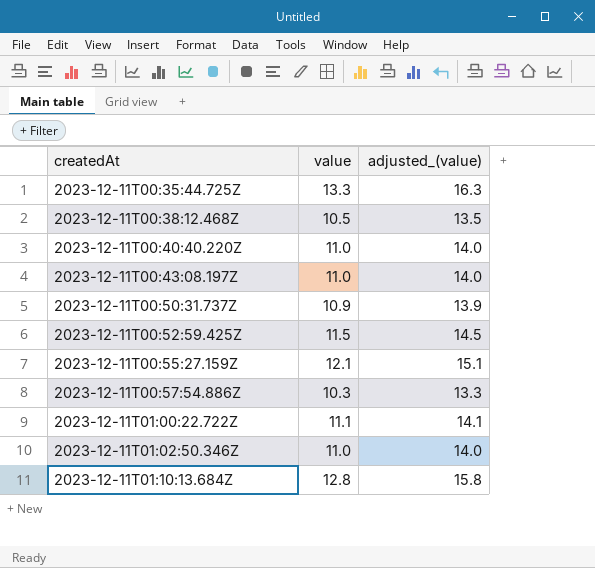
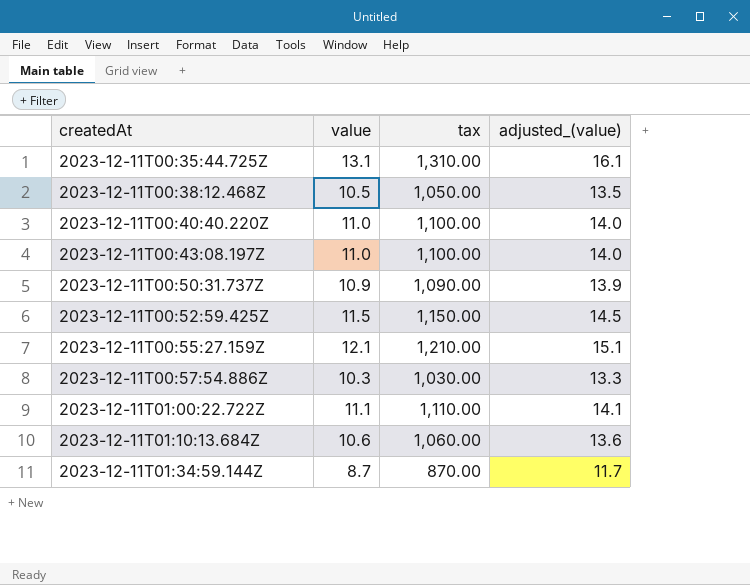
column tax | formula: none -> [value] * 100
row 2023-12-11T01:02:50.346Z: 11.0 | 14.0 -> none
2023-12-11T00:35:44.725Z | value: 13.3 -> 13.1
2023-12-11T00:35:44.725Z | adjusted_(value): 16.3 -> 16.1
2023-12-11T01:10:13.684Z | value: 12.8 -> 10.6
2023-12-11T01:10:13.684Z | adjusted_(value): 15.8 -> 13.6
row 2023-12-11T01:34:59.144Z: none -> 8.7 | 870.00 | 11.7

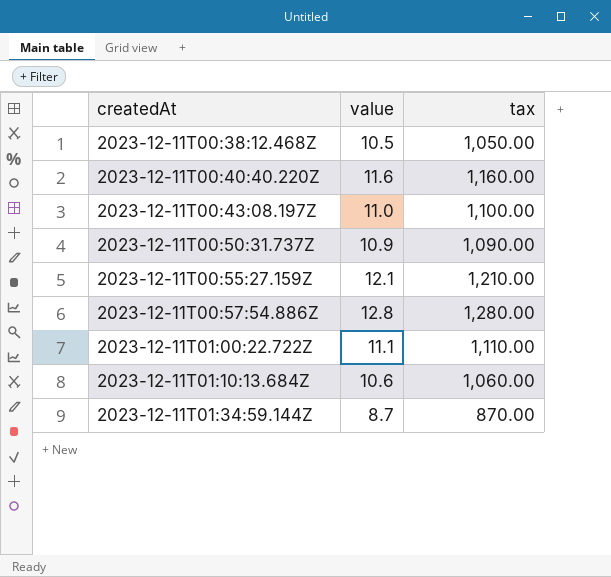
column adjusted_(value) | formula: [value] + 3 -> none
row 2023-12-11T00:35:44.725Z: 13.1 | 1,310.00 | 16.1 -> none
row 2023-12-11T00:52:59.425Z: 11.5 | 1,150.00 | 14.5 -> none
2023-12-11T00:40:40.220Z | value: 11.0 -> 11.6
2023-12-11T00:40:40.220Z | tax: 1,100.00 -> 1,160.00
2023-12-11T00:57:54.886Z | value: 10.3 -> 12.8
2023-12-11T00:57:54.886Z | tax: 1,030.00 -> 1,280.00

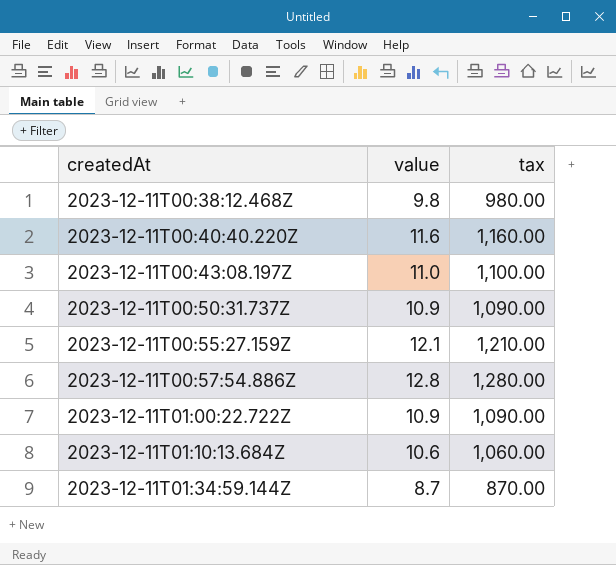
2023-12-11T00:38:12.468Z | value: 10.5 -> 9.8
2023-12-11T00:38:12.468Z | tax: 1,050.00 -> 980.00
2023-12-11T01:00:22.722Z | value: 11.1 -> 10.9
2023-12-11T01:00:22.722Z | tax: 1,110.00 -> 1,090.00

